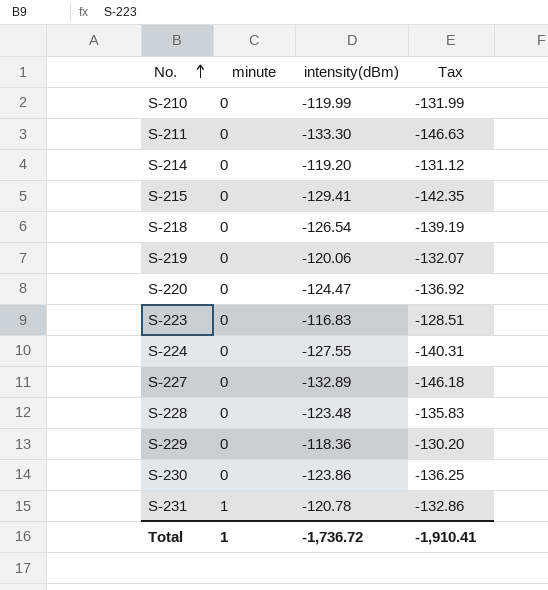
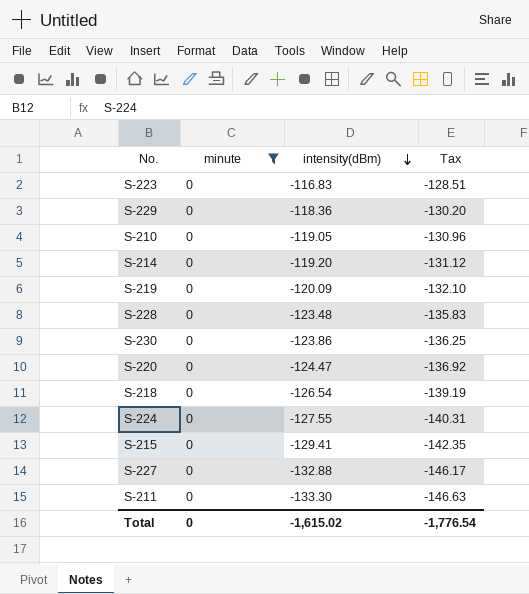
filter: none -> minute = 0
row order: No. ascending -> intensity(dBm) descending
S-210 | intensity(dBm): -119.99 -> -119.05
S-210 | Tax: -131.99 -> -130.96
S-219 | intensity(dBm): -120.06 -> -120.09
S-219 | Tax: -132.07 -> -132.10
S-227 | intensity(dBm): -132.89 -> -132.88
S-227 | Tax: -146.18 -> -146.17
Total | minute: 1 -> 0
Total | intensity(dBm): -1,736.72 -> -1,615.02
Total | Tax: -1,910.41 -> -1,776.54

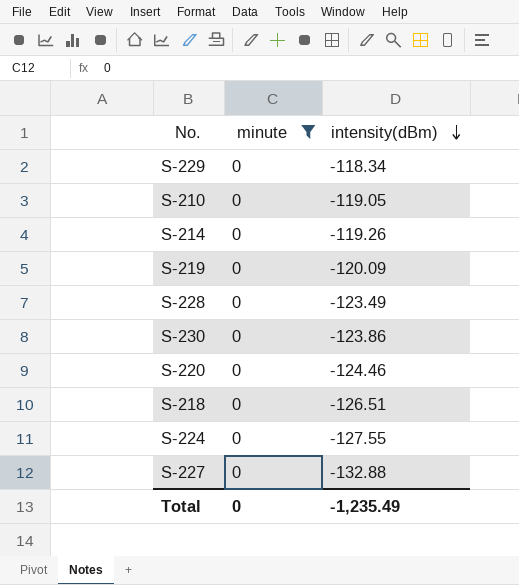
column Tax | formula: [intensity(dBm)] * 1.1 -> none
row S-223: 0 | -116.83 | -128.51 -> none
row S-215: 0 | -129.41 | -142.35 -> none
row S-211: 0 | -133.30 | -146.63 -> none
S-229 | intensity(dBm): -118.36 -> -118.34
S-214 | intensity(dBm): -119.20 -> -119.26
S-228 | intensity(dBm): -123.48 -> -123.49
S-220 | intensity(dBm): -124.47 -> -124.46
S-218 | intensity(dBm): -126.54 -> -126.51
Total | intensity(dBm): -1,615.02 -> -1,235.49

